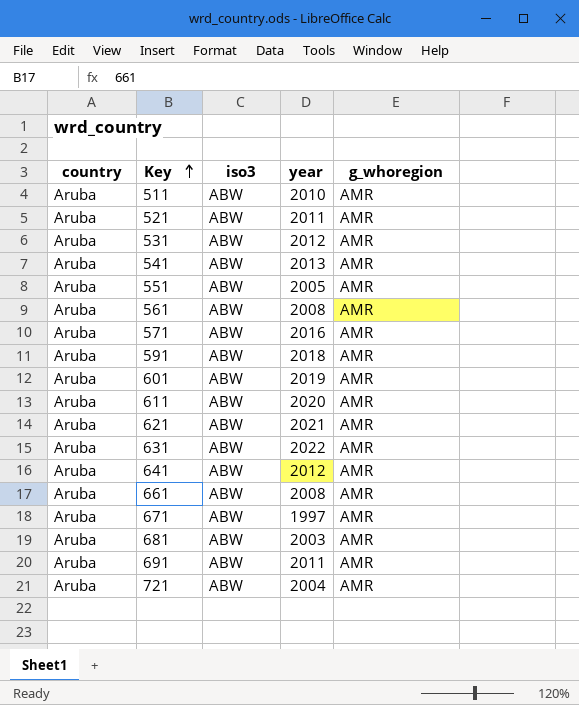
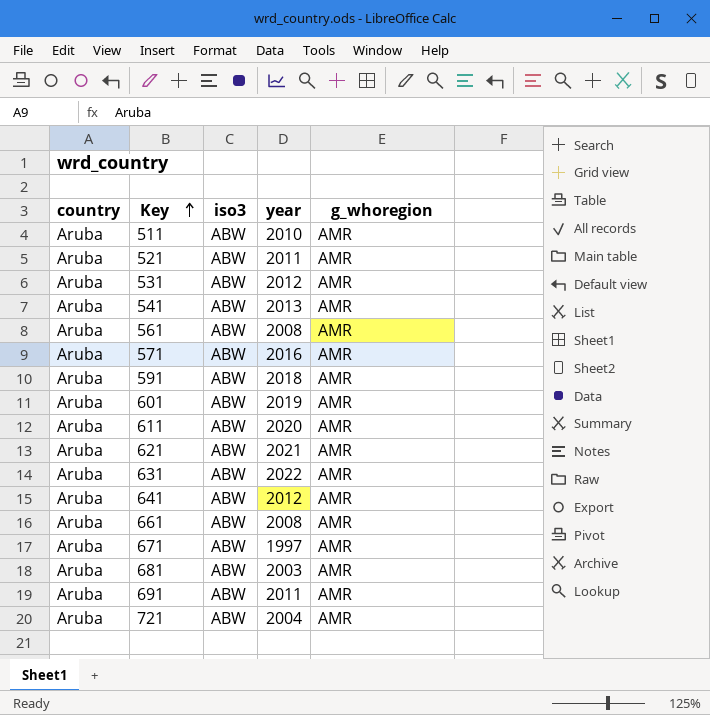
row 551: Aruba | ABW | 2005 | AMR -> none

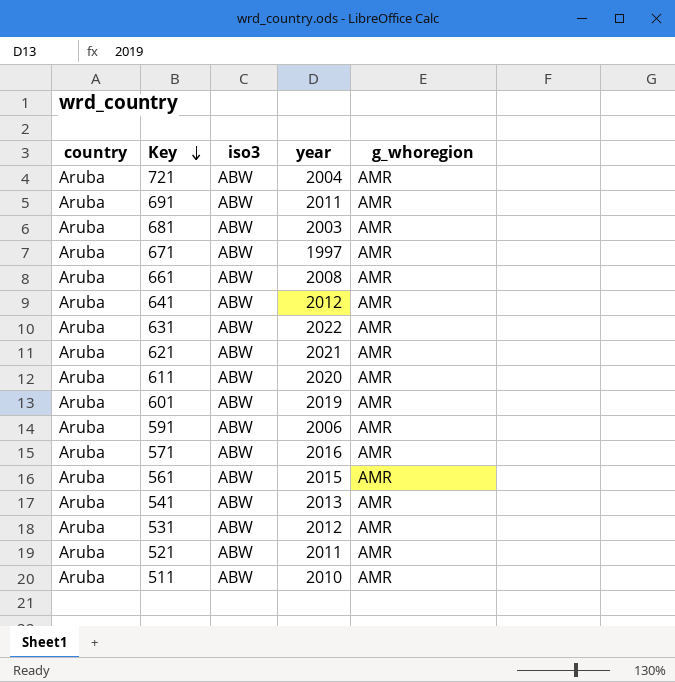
row order: Key ascending -> Key descending
591 | year: 2018 -> 2006
561 | year: 2008 -> 2015

